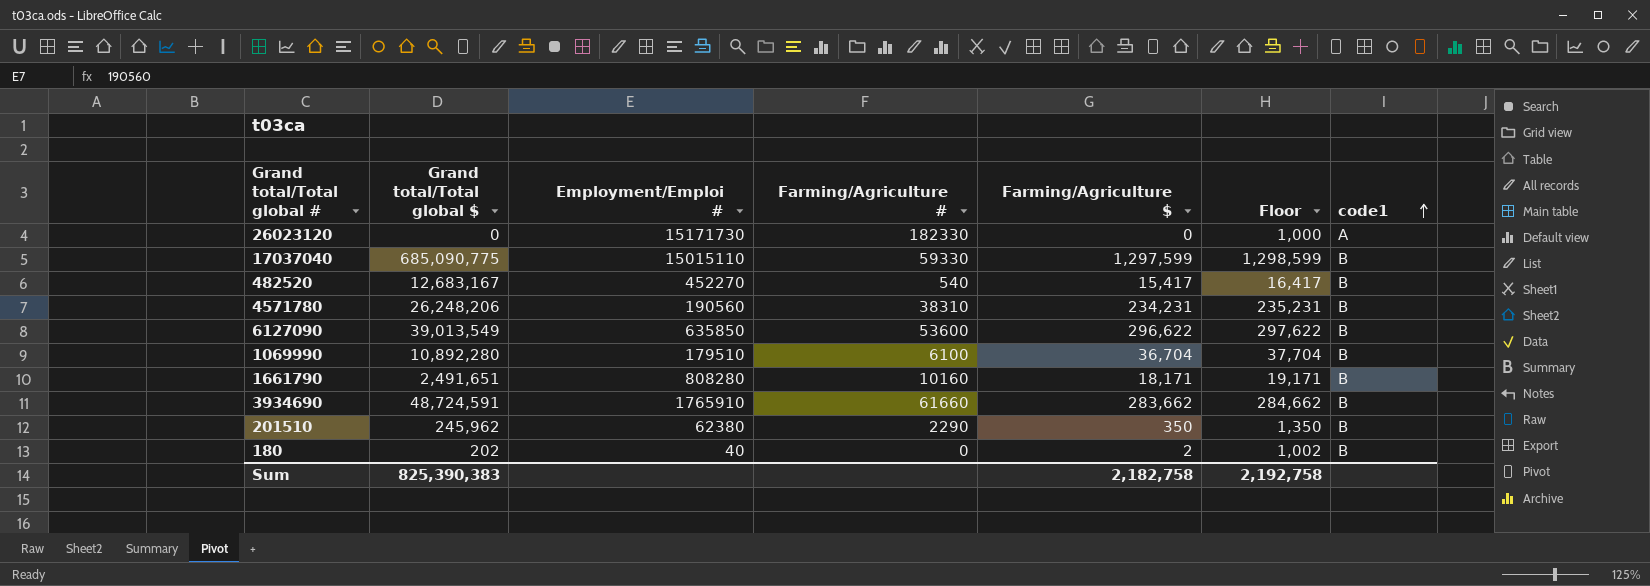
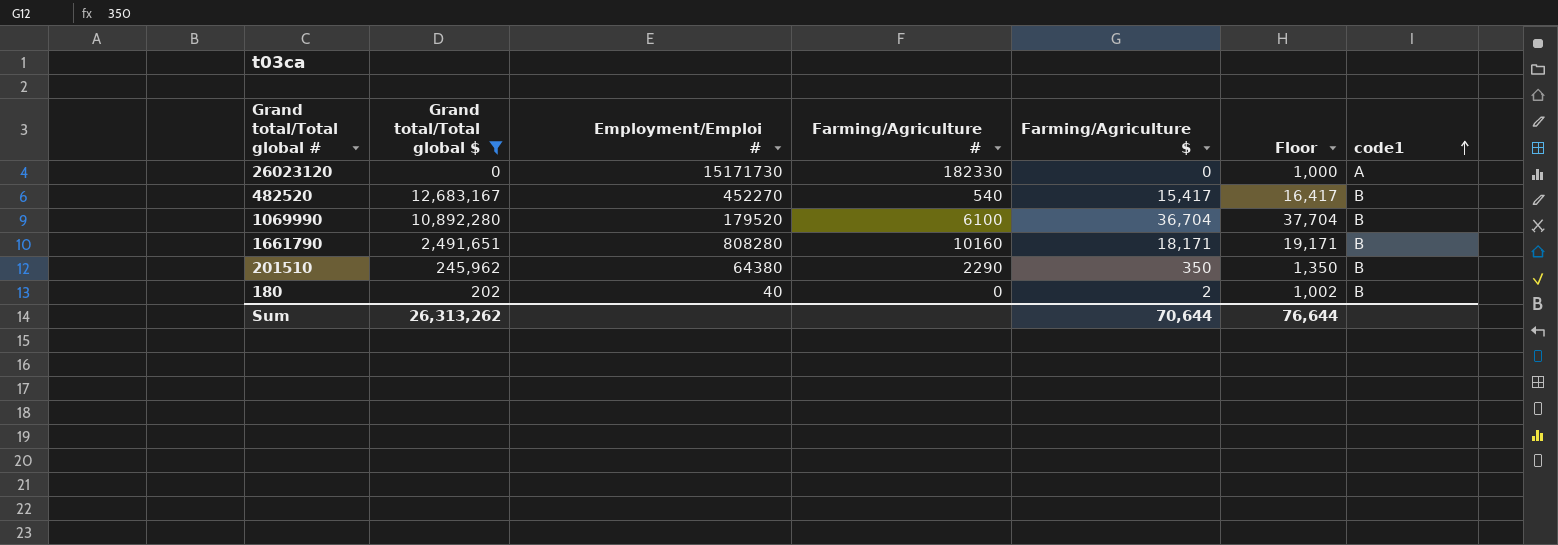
filter: none -> Grand total/Total global $ <= 12,683,167
1069990 | Employment/Emploi #: 179510 -> 179520
201510 | Employment/Emploi #: 62380 -> 64380
Sum | Grand total/Total global $: 825,390,383 -> 26,313,262
Sum | Farming/Agriculture $: 2,182,758 -> 70,644
Sum | Floor: 2,192,758 -> 76,644

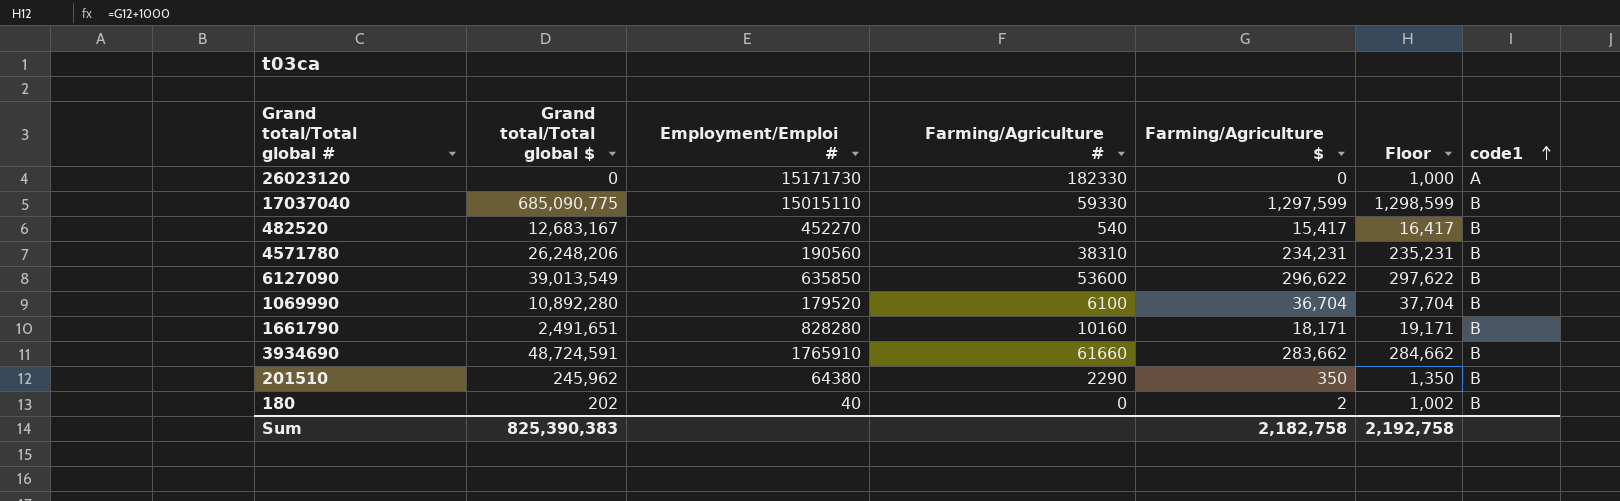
filter: Grand total/Total global $ <= 12,683,167 -> none
1661790 | Employment/Emploi #: 808280 -> 828280
Sum | Grand total/Total global $: 26,313,262 -> 825,390,383
Sum | Farming/Agriculture $: 70,644 -> 2,182,758
Sum | Floor: 76,644 -> 2,192,758

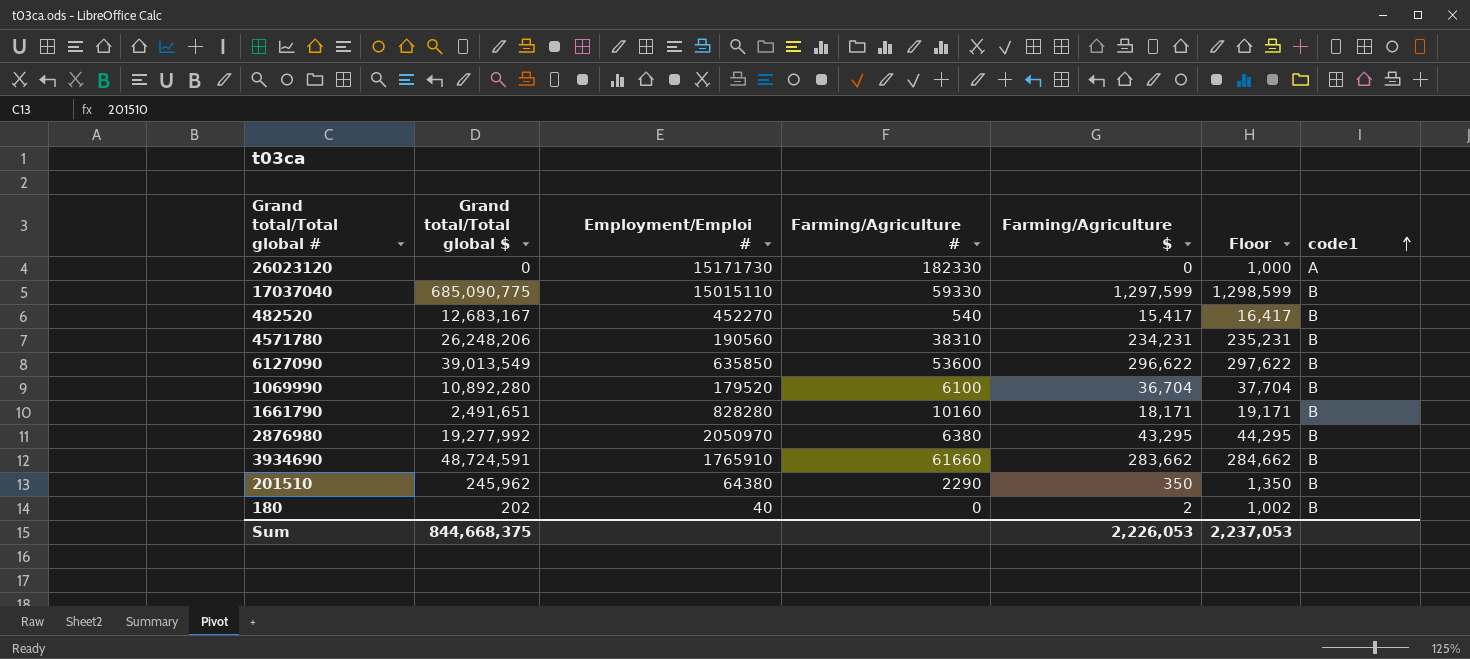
row 2876980: none -> 19,277,992 | 2050970 | 6380 | 43,295 | 44,295 | B
Sum | Grand total/Total global $: 825,390,383 -> 844,668,375
Sum | Farming/Agriculture $: 2,182,758 -> 2,226,053
Sum | Floor: 2,192,758 -> 2,237,053

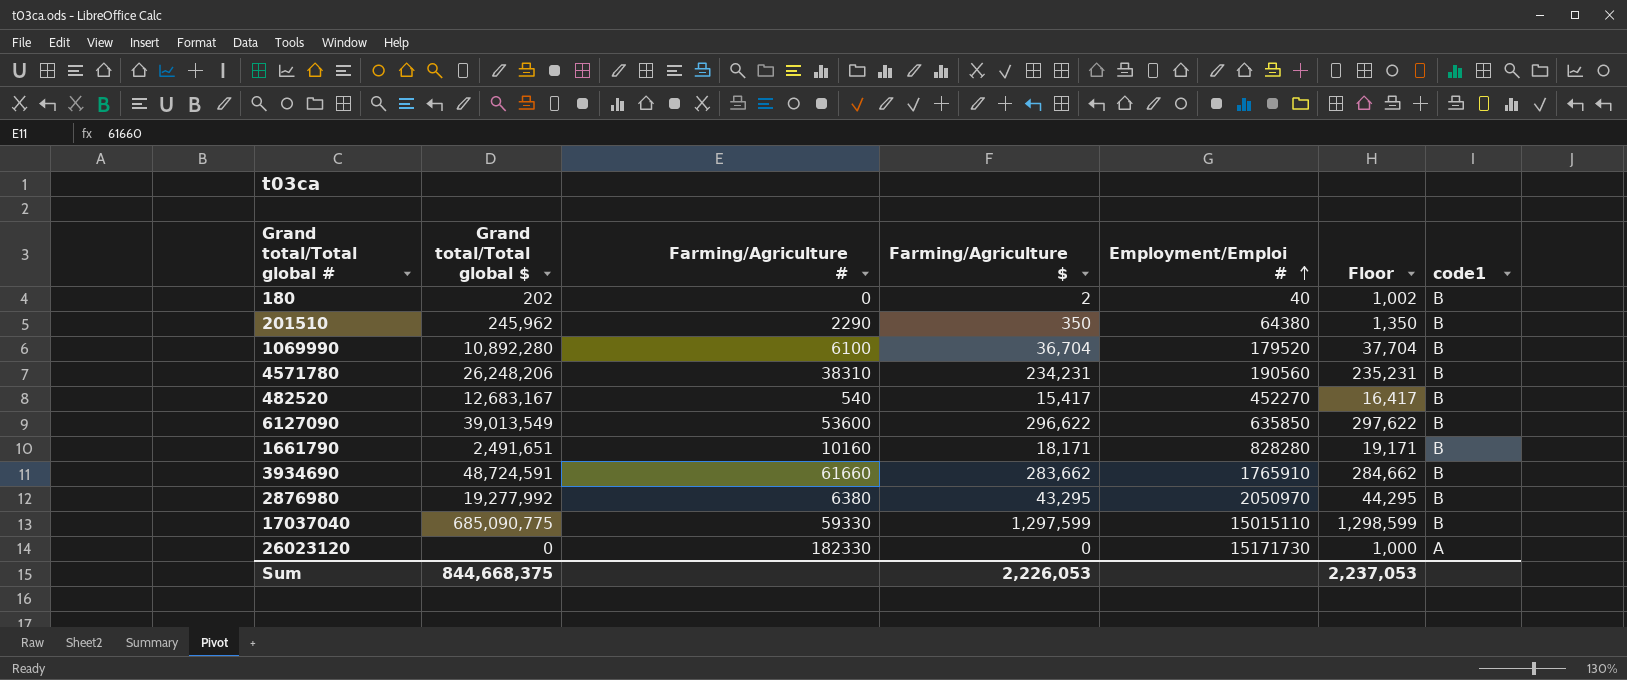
row order: code1 ascending -> Employment/Emploi # ascending
column Employment/Emploi # | position: 3 -> 5

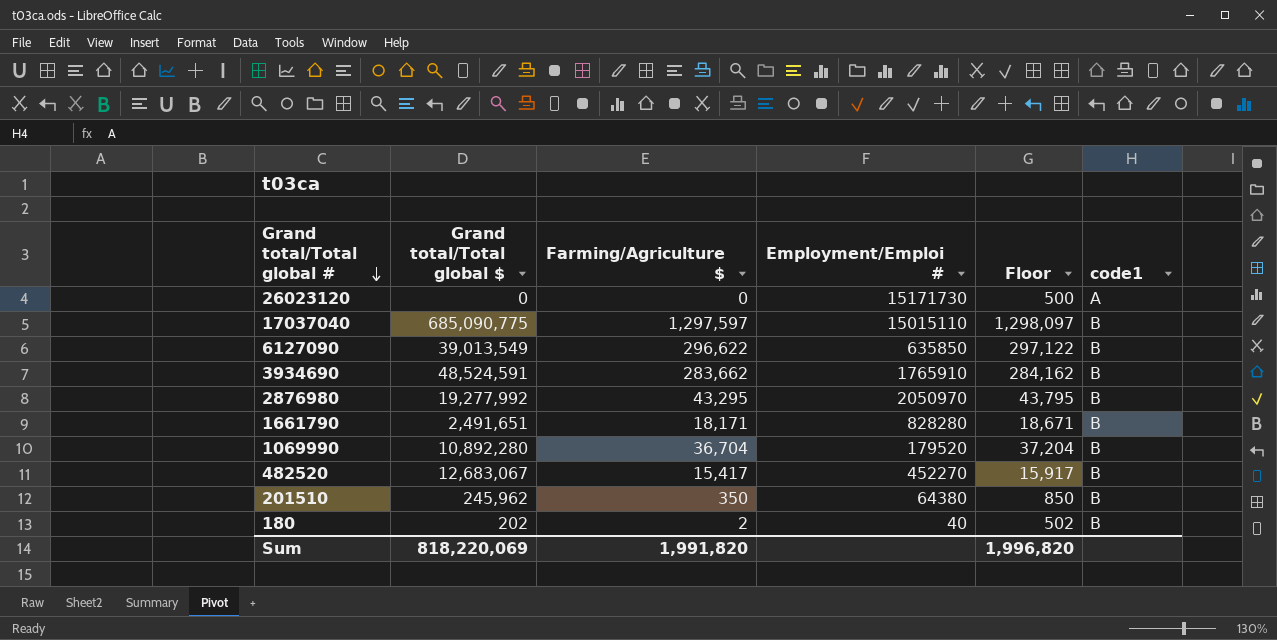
row order: Employment/Emploi # ascending -> Grand total/Total global # descending
column Farming/Agriculture # | position: 3 -> none
column Floor | formula: [Farming/Agriculture $] + 1000 -> [Farming/Agriculture $] + 500
row 4571780: 26,248,206 | 38310 | 234,231 | 190560 | 235,231 | B -> none
17037040 | Farming/Agriculture $: 1,297,599 -> 1,297,597
3934690 | Grand total/Total global $: 48,724,591 -> 48,524,591
482520 | Grand total/Total global $: 12,683,167 -> 12,683,067
Sum | Grand total/Total global $: 844,668,375 -> 818,220,069
Sum | Farming/Agriculture $: 2,226,053 -> 1,991,820
Sum | Floor: 2,237,053 -> 1,996,820

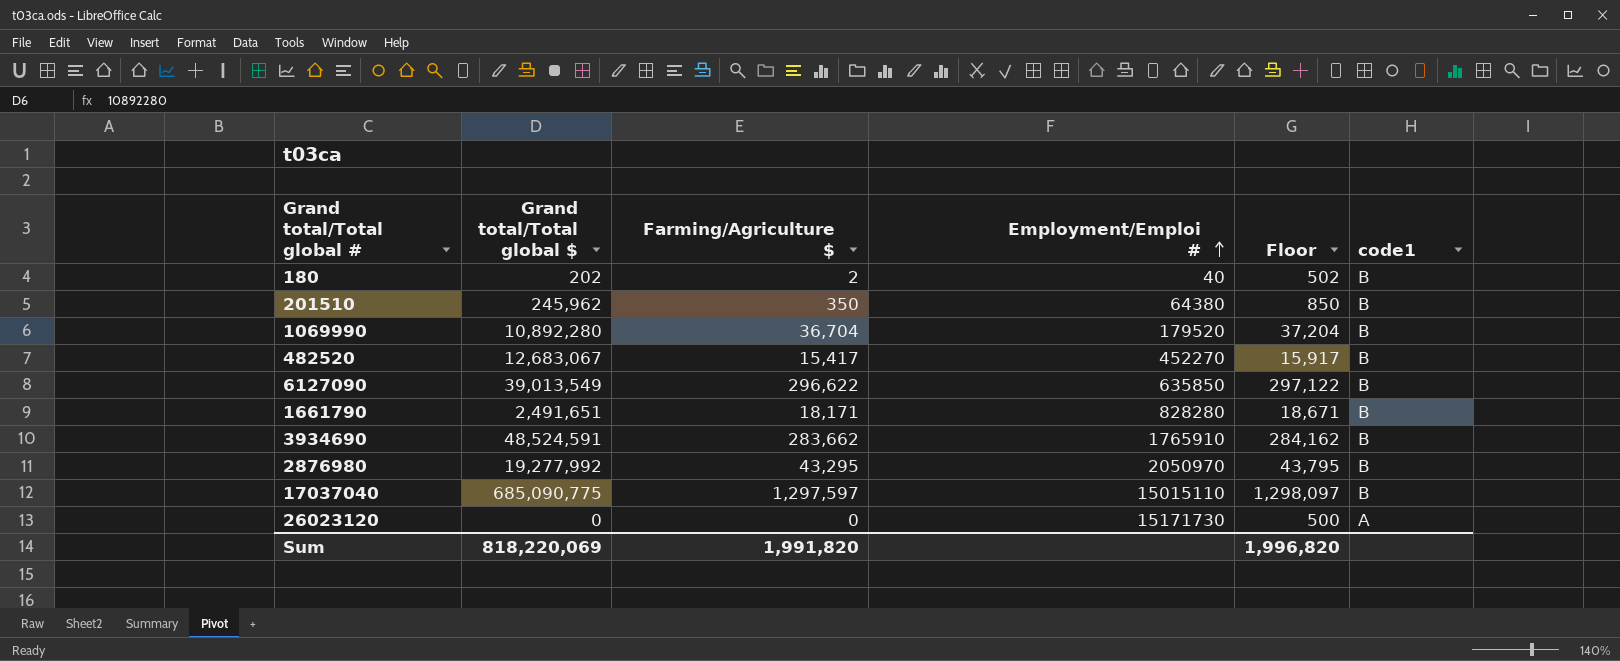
row order: Grand total/Total global # descending -> Employment/Emploi # ascending

